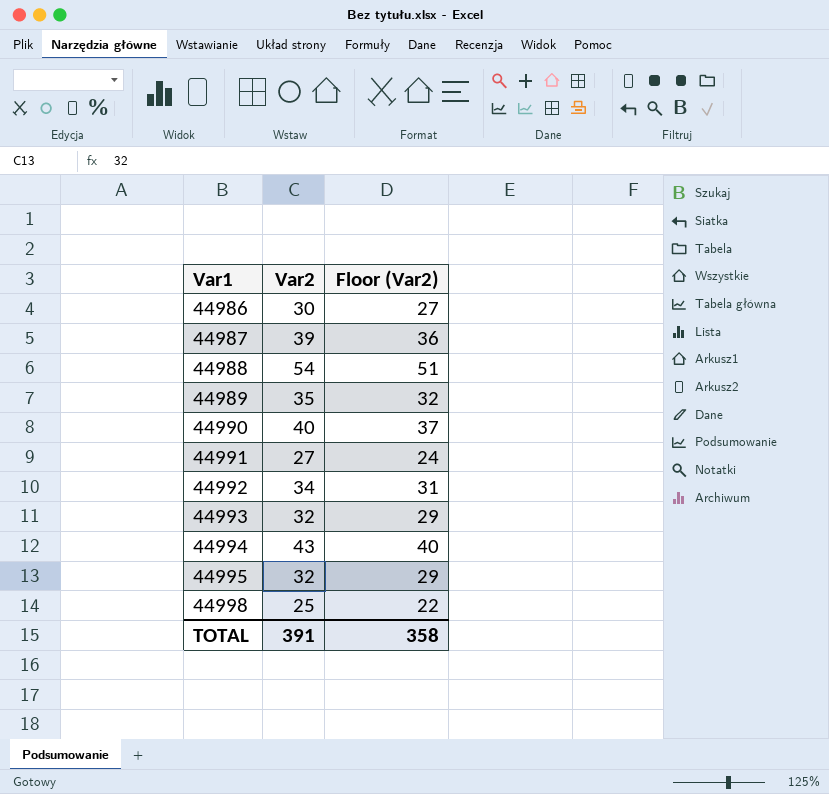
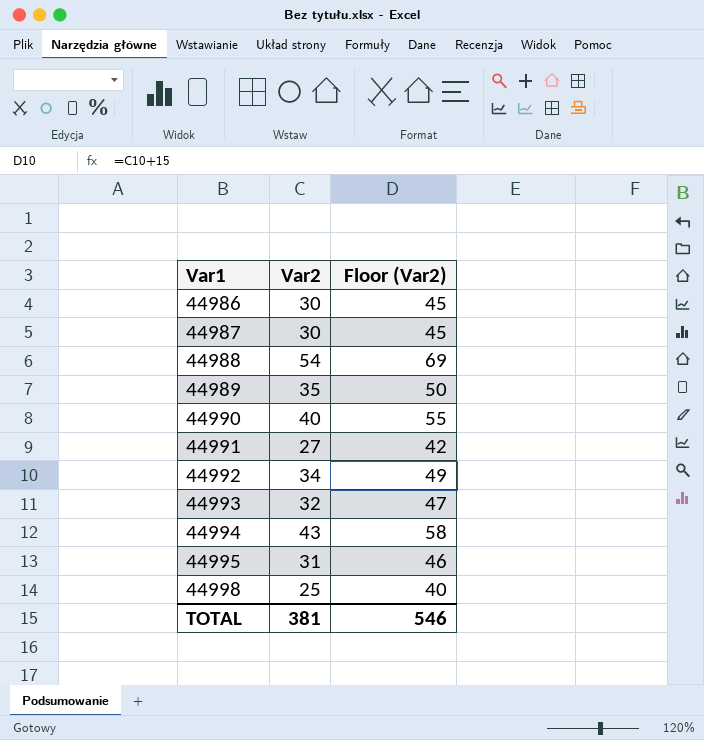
column Floor (Var2) | formula: [Var2] - 3 -> [Var2] + 15
44987 | Var2: 39 -> 30
44995 | Var2: 32 -> 31
TOTAL | Var2: 391 -> 381
TOTAL | Floor (Var2): 358 -> 546

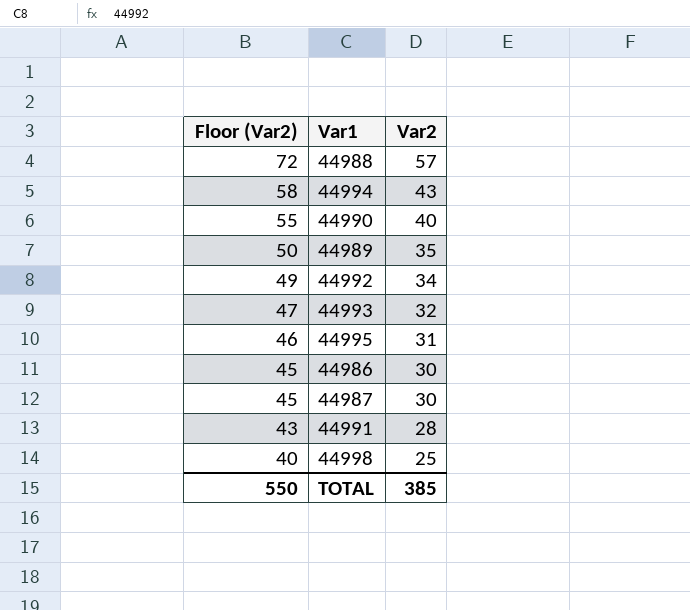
row order: Var1 ascending -> Floor (Var2) descending
column Floor (Var2) | position: 3 -> 1
44988 | Floor (Var2): 69 -> 72
44988 | Var2: 54 -> 57
44991 | Floor (Var2): 42 -> 43
44991 | Var2: 27 -> 28
TOTAL | Floor (Var2): 546 -> 550
TOTAL | Var2: 381 -> 385

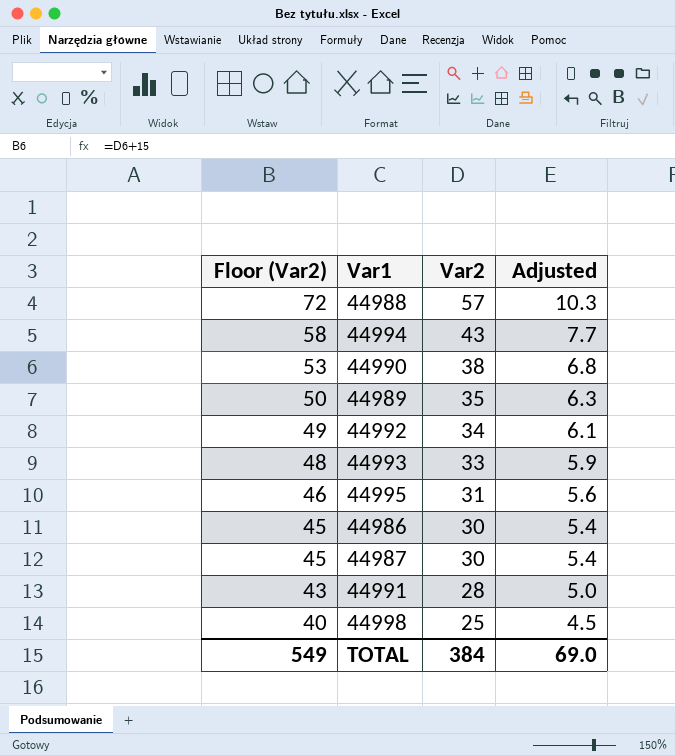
column Adjusted | formula: none -> [Var2] * 0.18
44990 | Floor (Var2): 55 -> 53
44990 | Var2: 40 -> 38
44993 | Floor (Var2): 47 -> 48
44993 | Var2: 32 -> 33
TOTAL | Floor (Var2): 550 -> 549
TOTAL | Var2: 385 -> 384

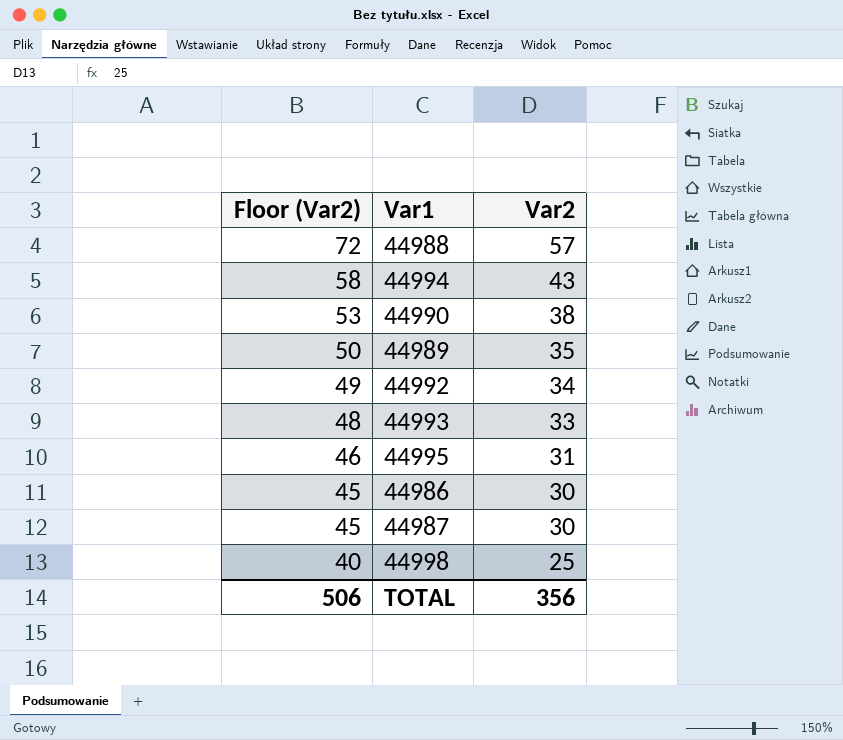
column Adjusted | formula: [Var2] * 0.18 -> none
row 44991: 43 | 28 | 5.0 -> none
TOTAL | Floor (Var2): 549 -> 506
TOTAL | Var2: 384 -> 356

